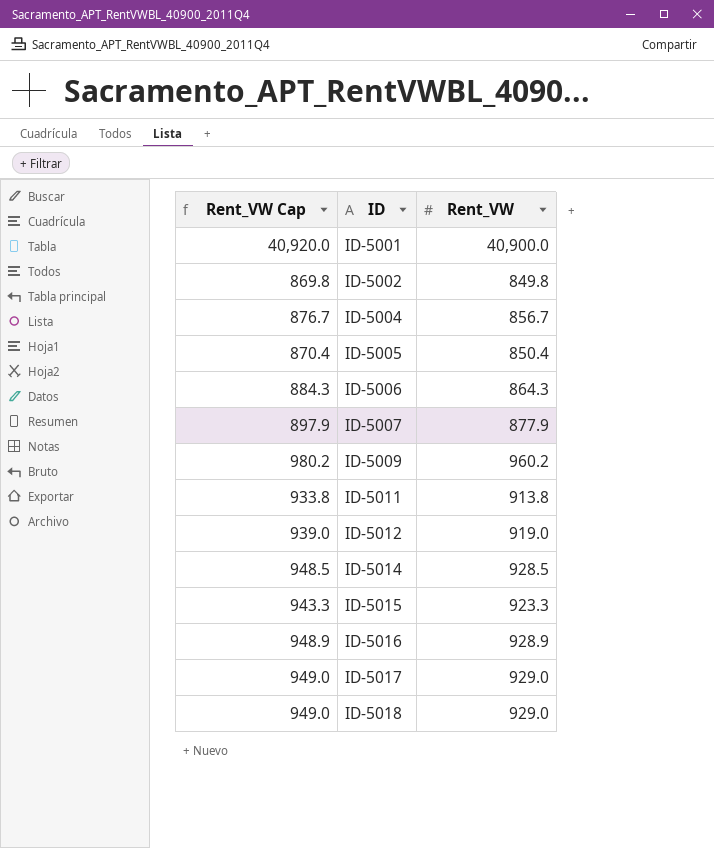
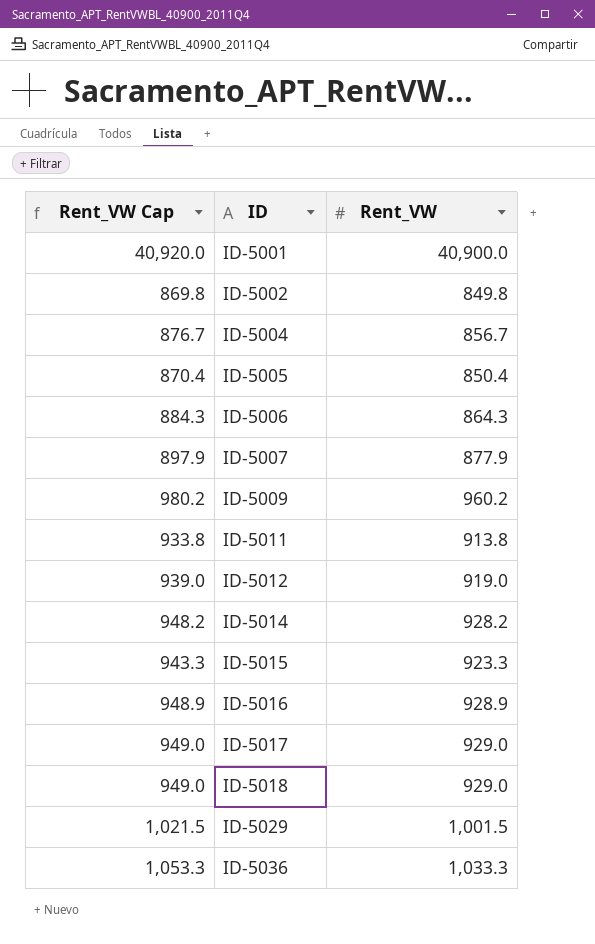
ID-5014 | Rent_VW Cap: 948.5 -> 948.2
ID-5014 | Rent_VW: 928.5 -> 928.2
row ID-5029: none -> 1,021.5 | 1,001.5
row ID-5036: none -> 1,053.3 | 1,033.3

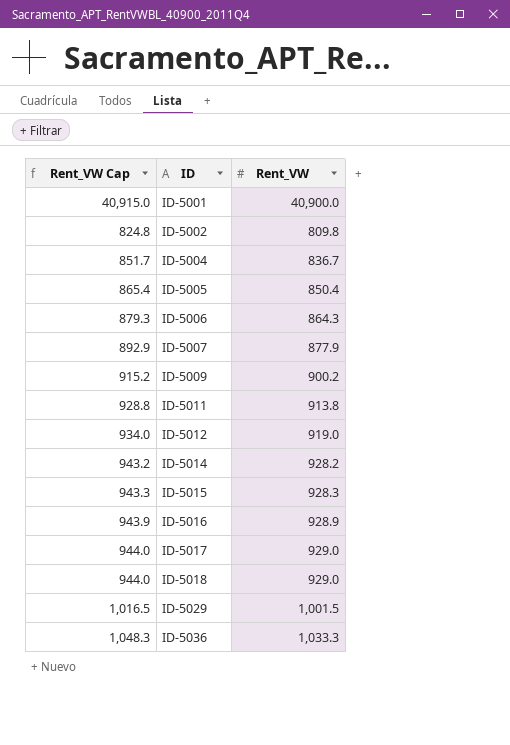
column Rent_VW Cap | formula: [Rent_VW] + 20 -> [Rent_VW] + 15
ID-5002 | Rent_VW: 849.8 -> 809.8
ID-5004 | Rent_VW: 856.7 -> 836.7
ID-5009 | Rent_VW: 960.2 -> 900.2
ID-5015 | Rent_VW: 923.3 -> 928.3

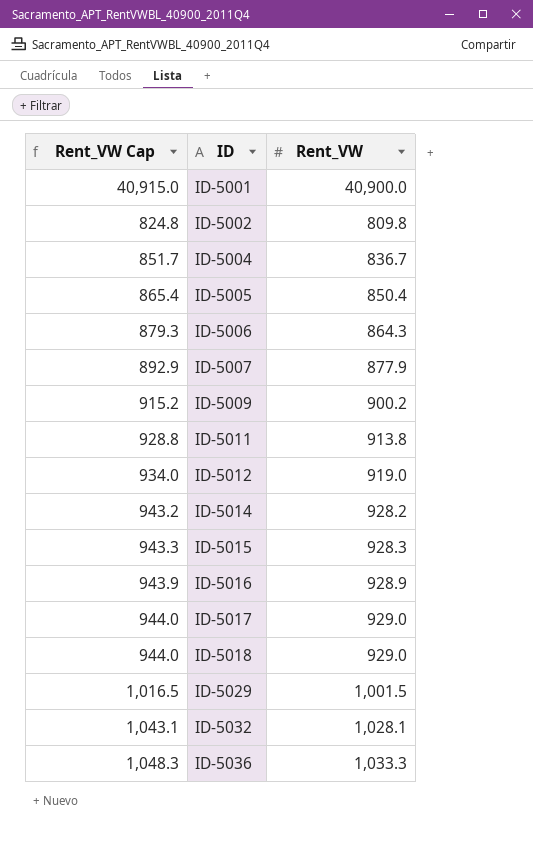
row ID-5032: none -> 1,043.1 | 1,028.1

